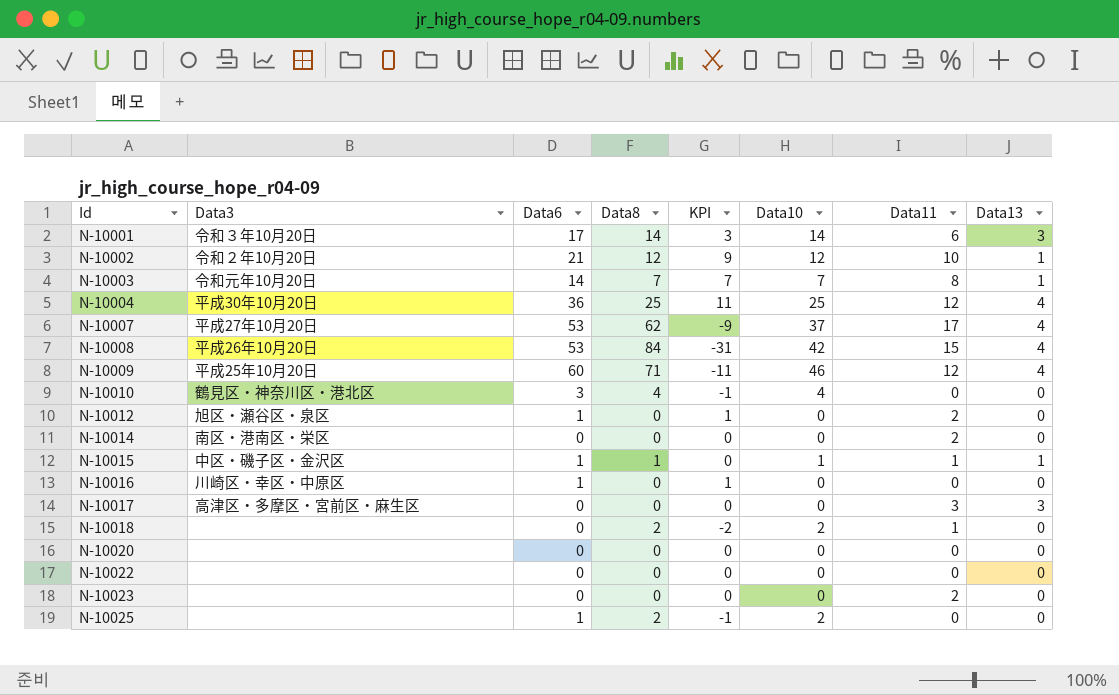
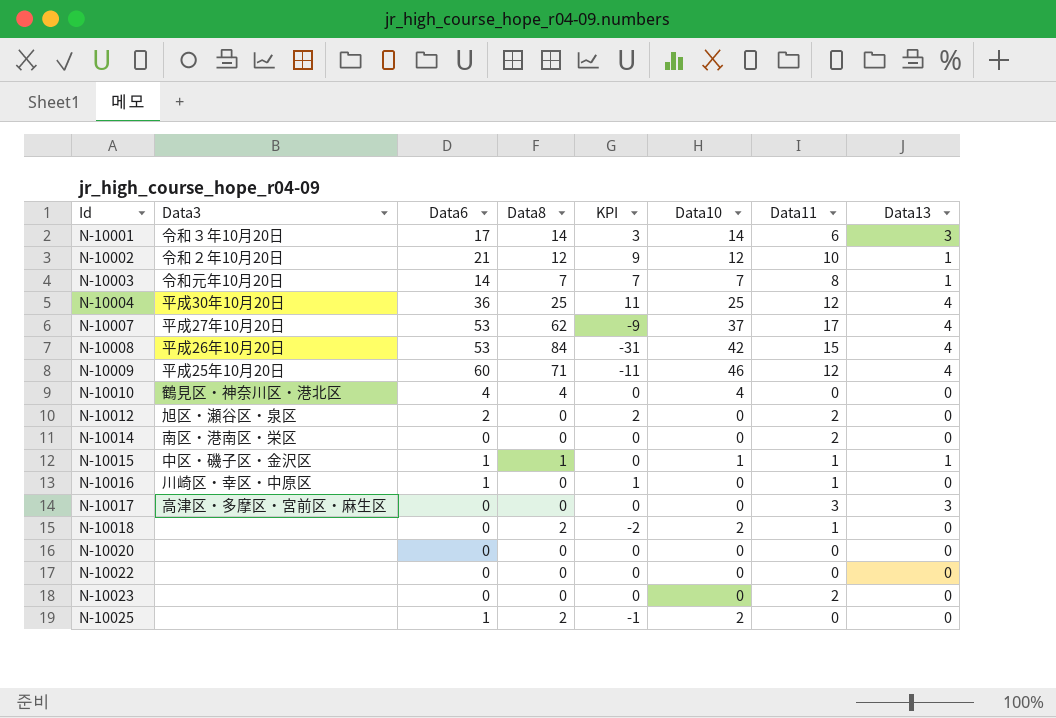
N-10010 | Data6: 3 -> 4
N-10010 | KPI: -1 -> 0
N-10012 | Data6: 1 -> 2
N-10012 | KPI: 1 -> 2
N-10016 | Data11: 0 -> 1

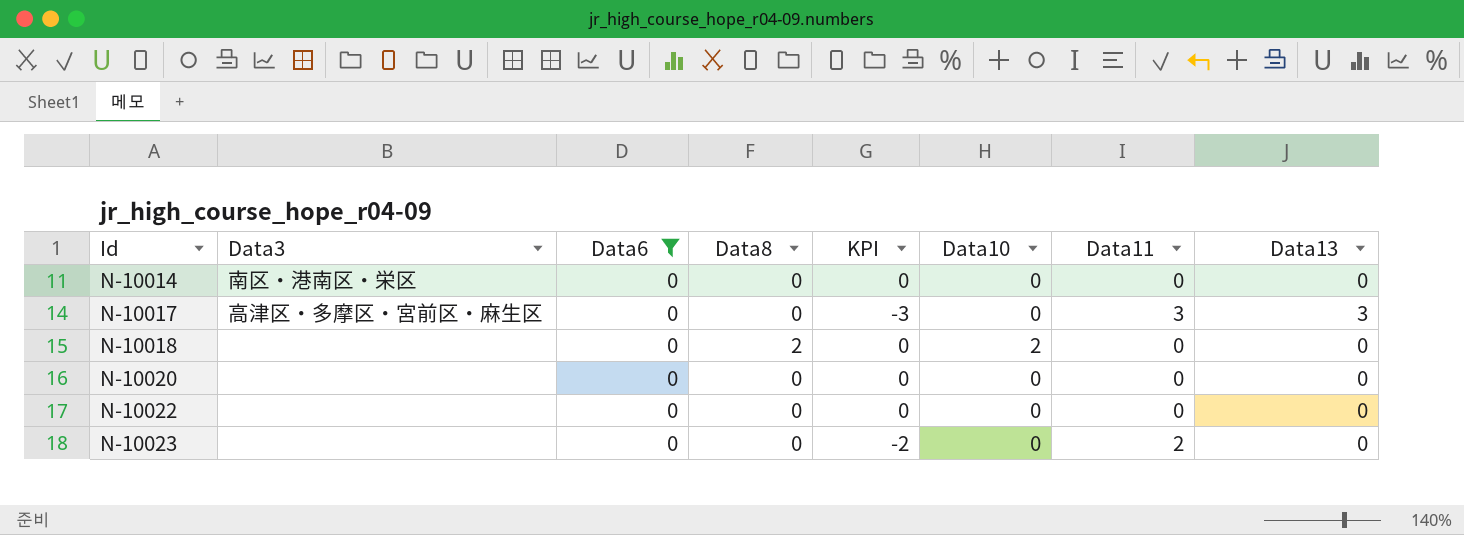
filter: none -> Data6 = 0
column KPI | formula: [Data6] - [Data8] -> [Data6] - [Data11]
N-10014 | Data11: 2 -> 0
N-10018 | Data11: 1 -> 0

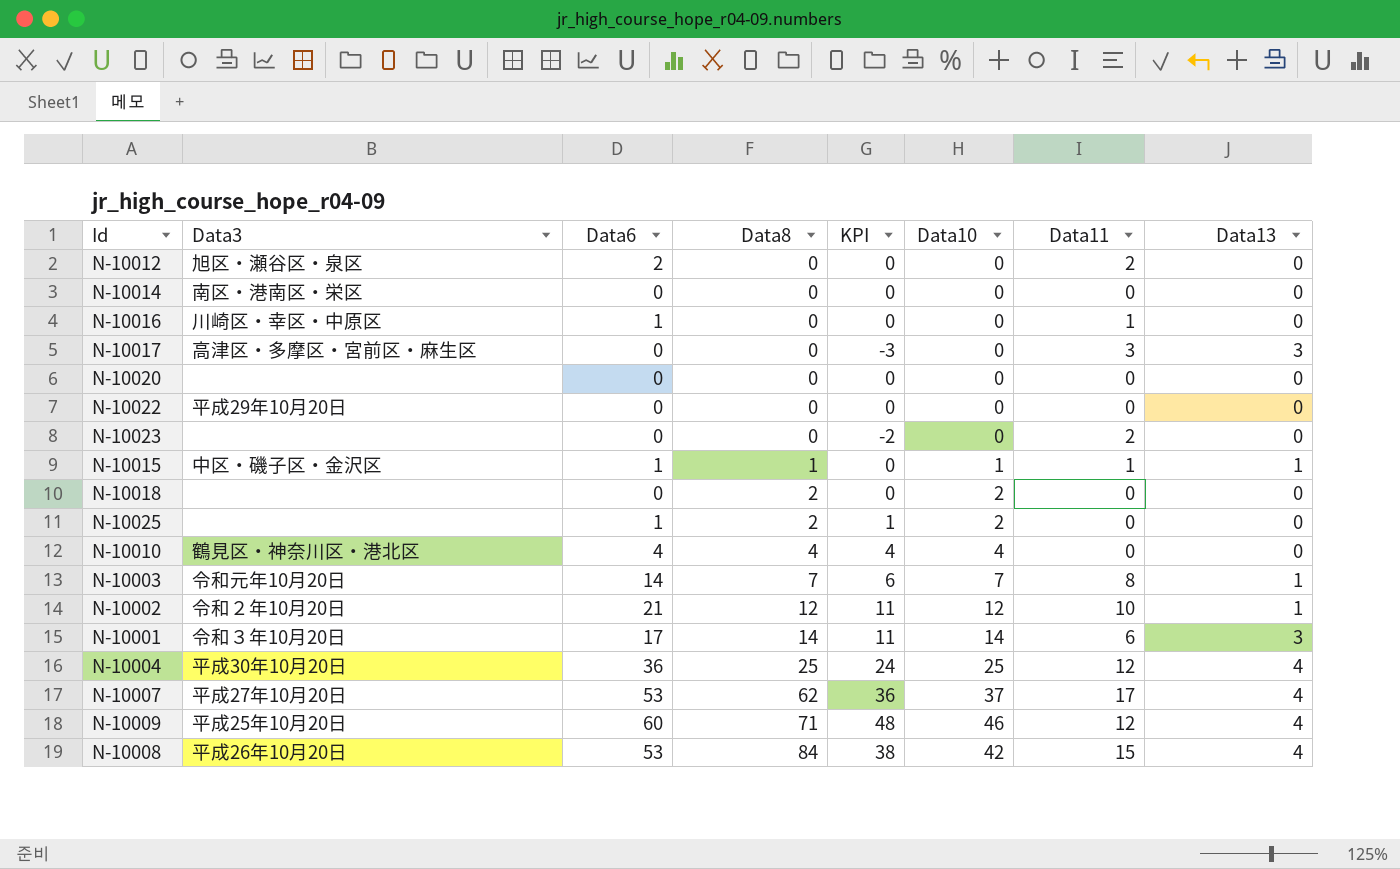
filter: Data6 = 0 -> none
row order: Id ascending -> Data8 ascending
N-10022 | Data3: none -> 平成29年10月20日

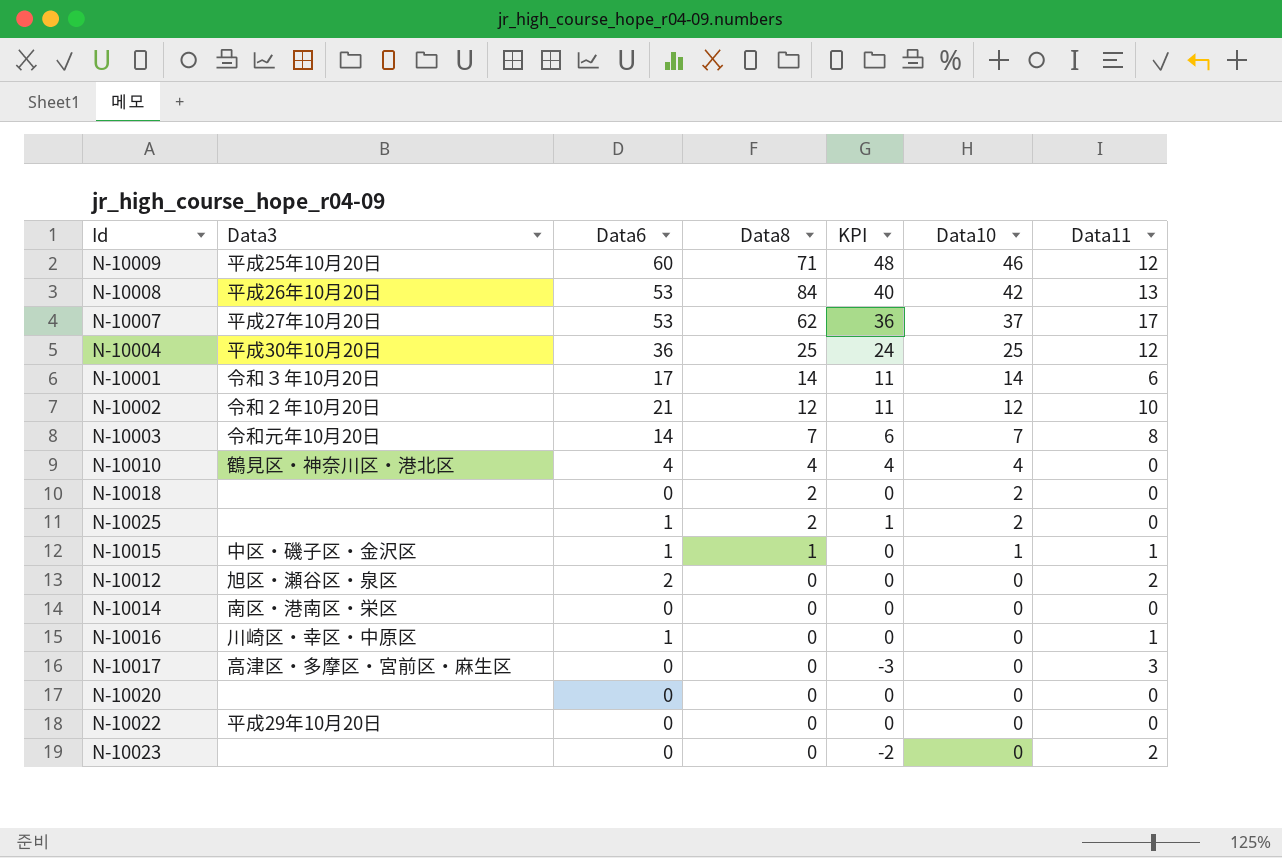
row order: Data8 ascending -> Data10 descending
column Data13 | position: 8 -> none
N-10008 | KPI: 38 -> 40
N-10008 | Data11: 15 -> 13

